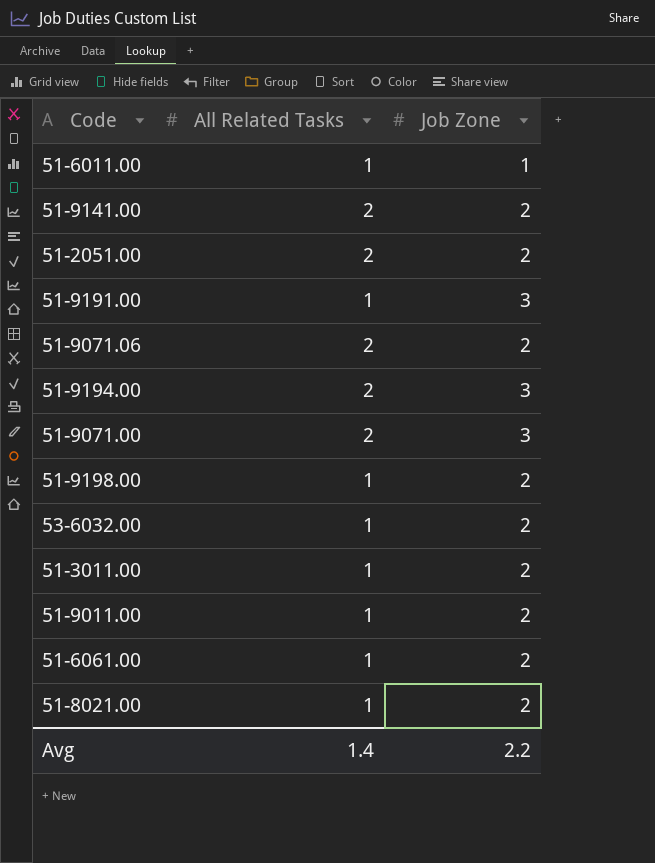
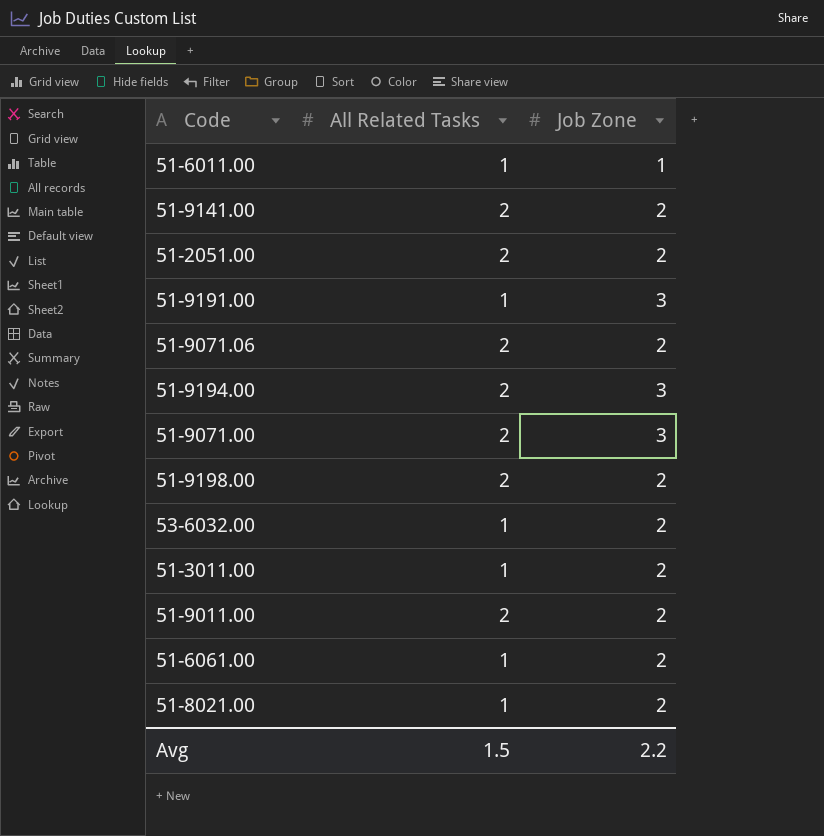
51-9198.00 | All Related Tasks: 1 -> 2
51-9011.00 | All Related Tasks: 1 -> 2
Avg | All Related Tasks: 1.4 -> 1.5

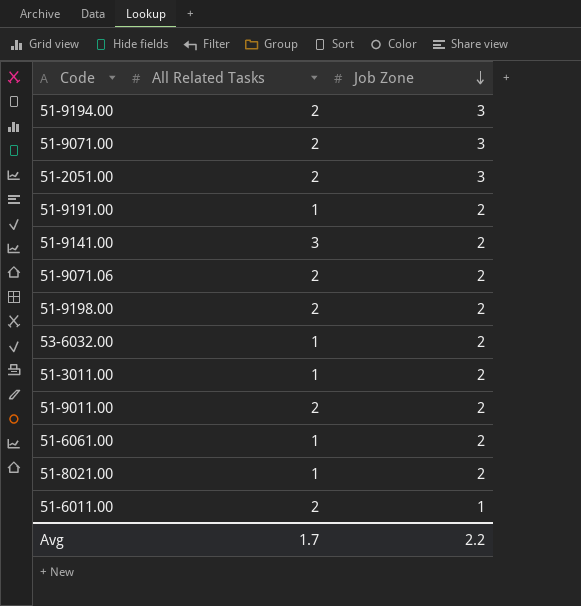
row order: none -> Job Zone descending
51-2051.00 | Job Zone: 2 -> 3
51-9191.00 | Job Zone: 3 -> 2
51-9141.00 | All Related Tasks: 2 -> 3
51-6011.00 | All Related Tasks: 1 -> 2
Avg | All Related Tasks: 1.5 -> 1.7

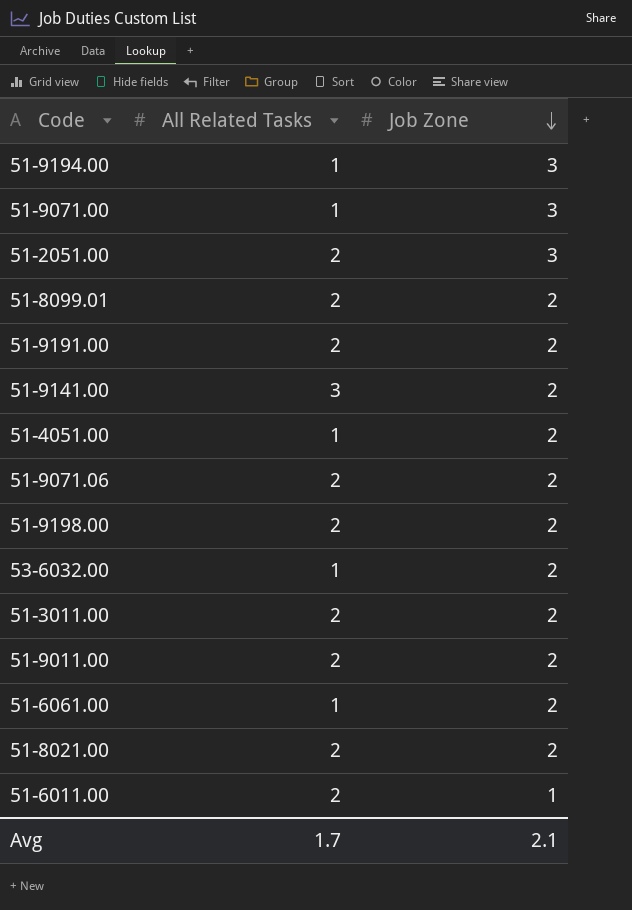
51-9194.00 | All Related Tasks: 2 -> 1
51-9071.00 | All Related Tasks: 2 -> 1
row 51-8099.01: none -> 2 | 2
51-9191.00 | All Related Tasks: 1 -> 2
row 51-4051.00: none -> 1 | 2
51-3011.00 | All Related Tasks: 1 -> 2
51-8021.00 | All Related Tasks: 1 -> 2
Avg | Job Zone: 2.2 -> 2.1

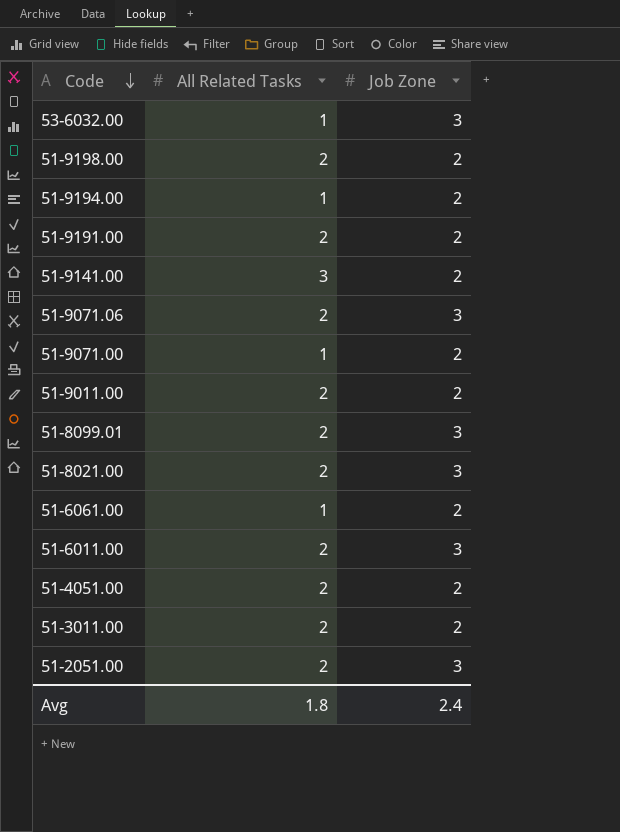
row order: Job Zone descending -> Code descending
53-6032.00 | Job Zone: 2 -> 3
51-9194.00 | Job Zone: 3 -> 2
51-9071.06 | Job Zone: 2 -> 3
51-9071.00 | Job Zone: 3 -> 2
51-8099.01 | Job Zone: 2 -> 3
51-8021.00 | Job Zone: 2 -> 3
51-6011.00 | Job Zone: 1 -> 3
51-4051.00 | All Related Tasks: 1 -> 2
Avg | All Related Tasks: 1.7 -> 1.8
Avg | Job Zone: 2.1 -> 2.4

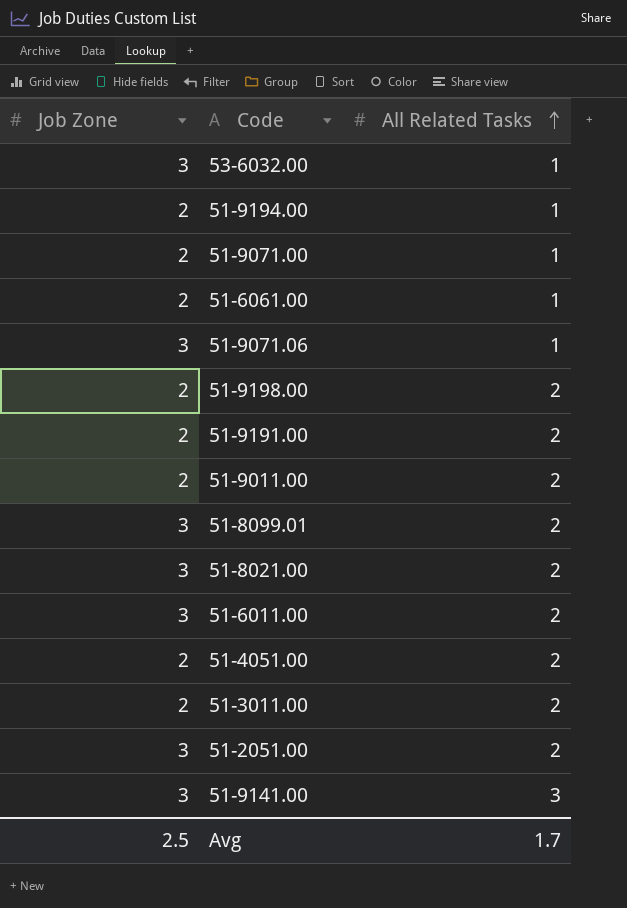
row order: Code descending -> All Related Tasks ascending
column Job Zone | position: 3 -> 1
51-9071.06 | All Related Tasks: 2 -> 1
51-9141.00 | Job Zone: 2 -> 3
Avg | Job Zone: 2.4 -> 2.5
Avg | All Related Tasks: 1.8 -> 1.7

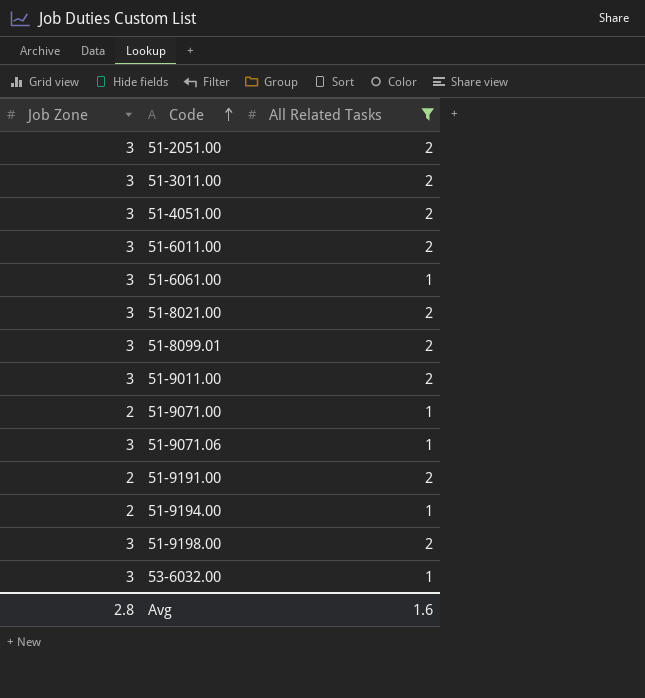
filter: none -> All Related Tasks != 3
row order: All Related Tasks ascending -> Code ascending
51-3011.00 | Job Zone: 2 -> 3
51-4051.00 | Job Zone: 2 -> 3
51-6061.00 | Job Zone: 2 -> 3
51-9011.00 | Job Zone: 2 -> 3
51-9198.00 | Job Zone: 2 -> 3
Avg | Job Zone: 2.5 -> 2.8
Avg | All Related Tasks: 1.7 -> 1.6

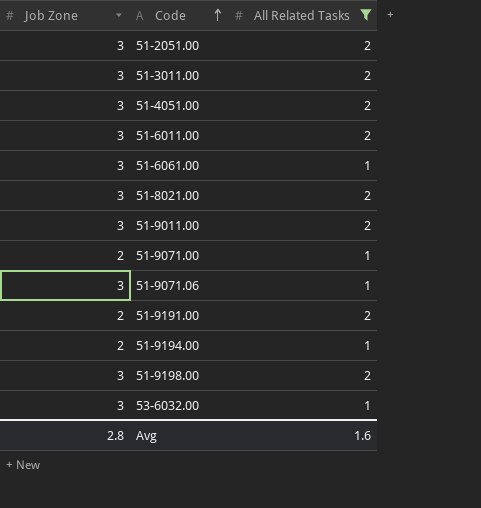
row 51-8099.01: 3 | 2 -> none

